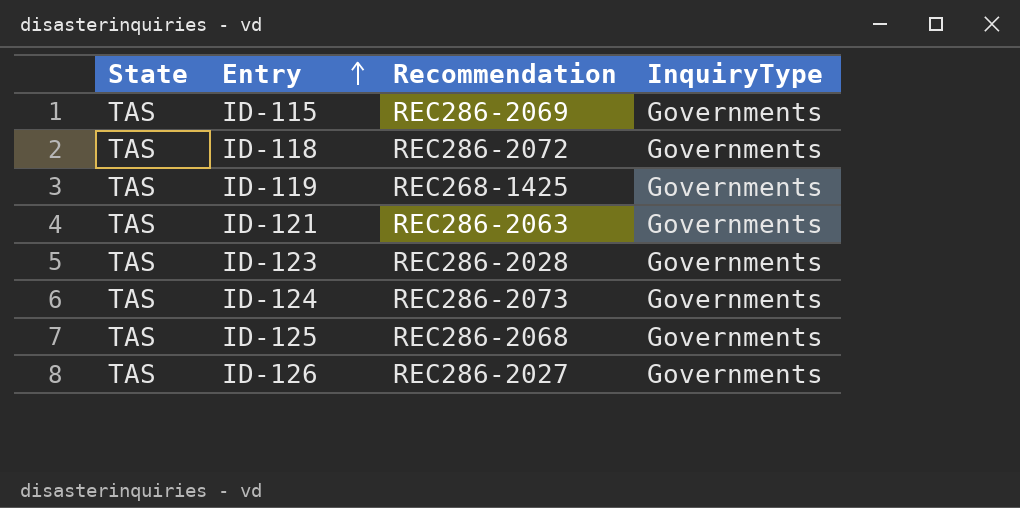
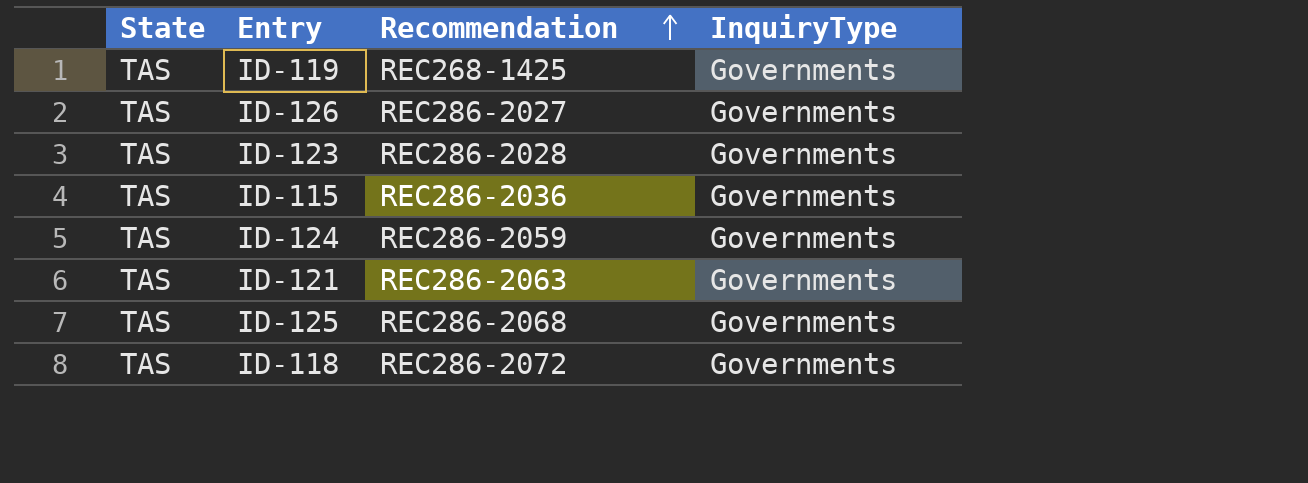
row order: Entry ascending -> Recommendation ascending
ID-115 | Recommendation: REC286-2069 -> REC286-2036
ID-124 | Recommendation: REC286-2073 -> REC286-2059

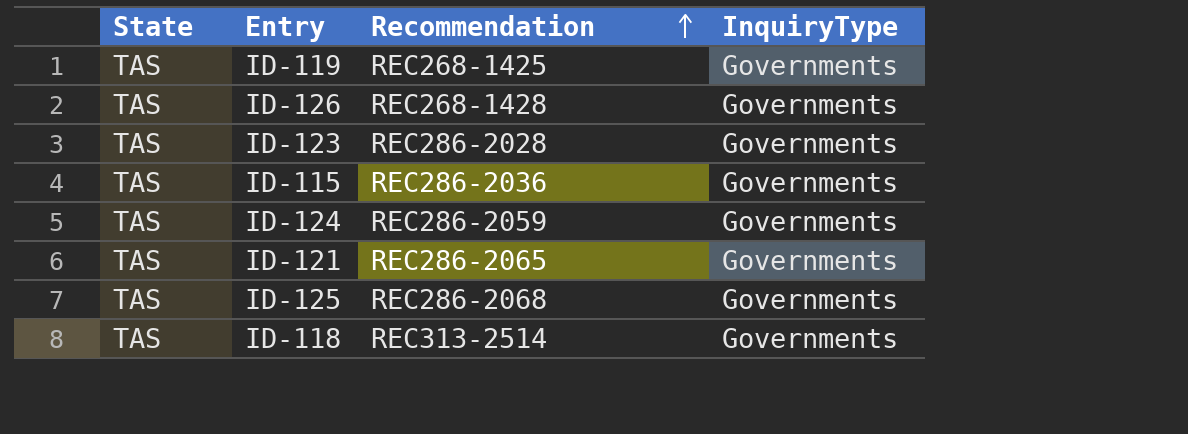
ID-126 | Recommendation: REC286-2027 -> REC268-1428
ID-121 | Recommendation: REC286-2063 -> REC286-2065
ID-118 | Recommendation: REC286-2072 -> REC313-2514

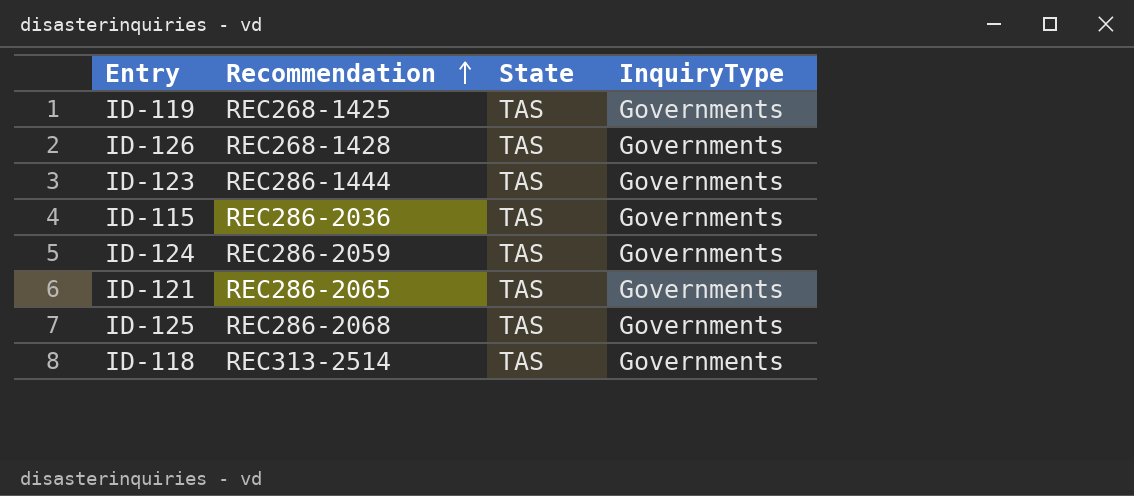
column State | position: 1 -> 3
ID-123 | Recommendation: REC286-2028 -> REC286-1444

